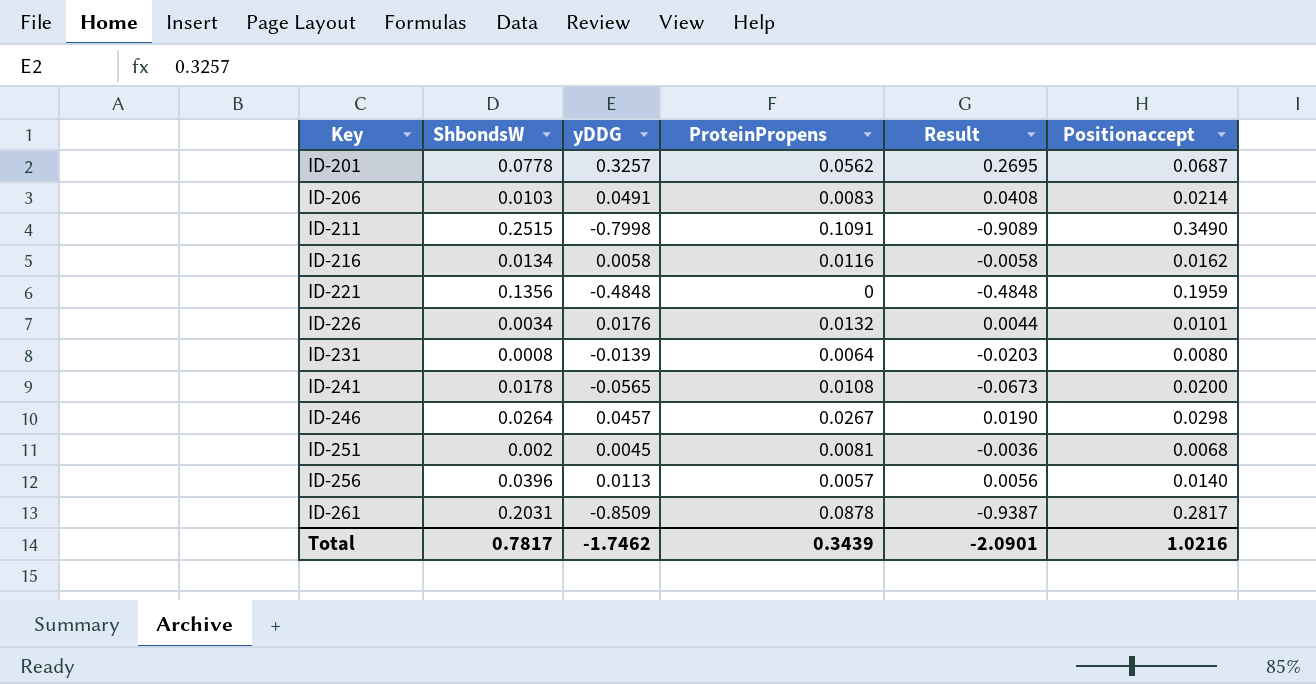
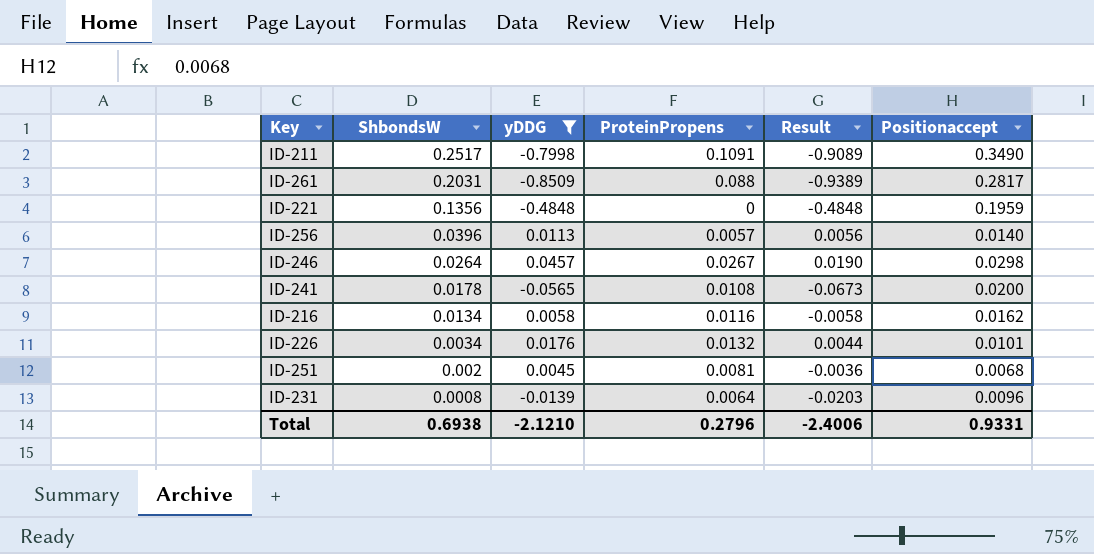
filter: none -> yDDG <= 0.0457
row order: Key ascending -> ShbondsW descending
ID-211 | ShbondsW: 0.2515 -> 0.2517
ID-261 | ProteinPropens: 0.0878 -> 0.088
ID-261 | Result: -0.9387 -> -0.9389
ID-231 | Positionaccept: 0.0080 -> 0.0096
Total | ShbondsW: 0.7817 -> 0.6938
Total | yDDG: -1.7462 -> -2.1210
Total | ProteinPropens: 0.3439 -> 0.2796
Total | Result: -2.0901 -> -2.4006
Total | Positionaccept: 1.0216 -> 0.9331

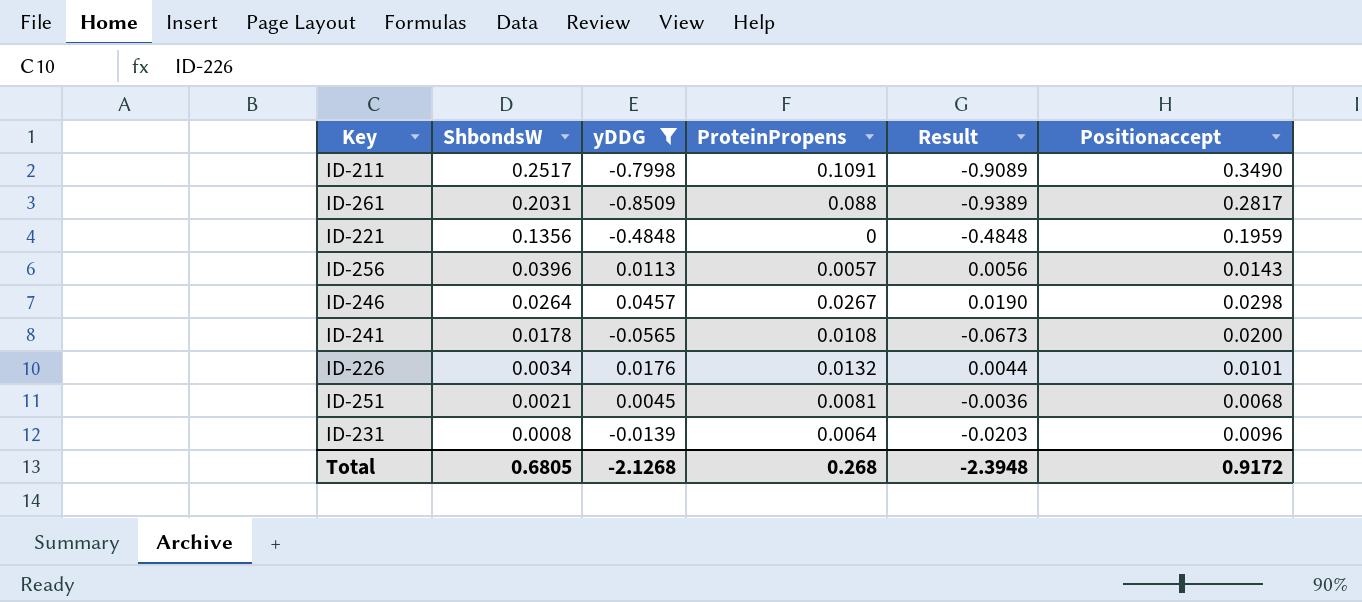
row ID-216: 0.0134 | 0.0058 | 0.0116 | -0.0058 | 0.0162 -> none
ID-256 | Positionaccept: 0.0140 -> 0.0143
ID-251 | ShbondsW: 0.002 -> 0.0021
Total | ShbondsW: 0.6938 -> 0.6805
Total | yDDG: -2.1210 -> -2.1268
Total | ProteinPropens: 0.2796 -> 0.268
Total | Result: -2.4006 -> -2.3948
Total | Positionaccept: 0.9331 -> 0.9172

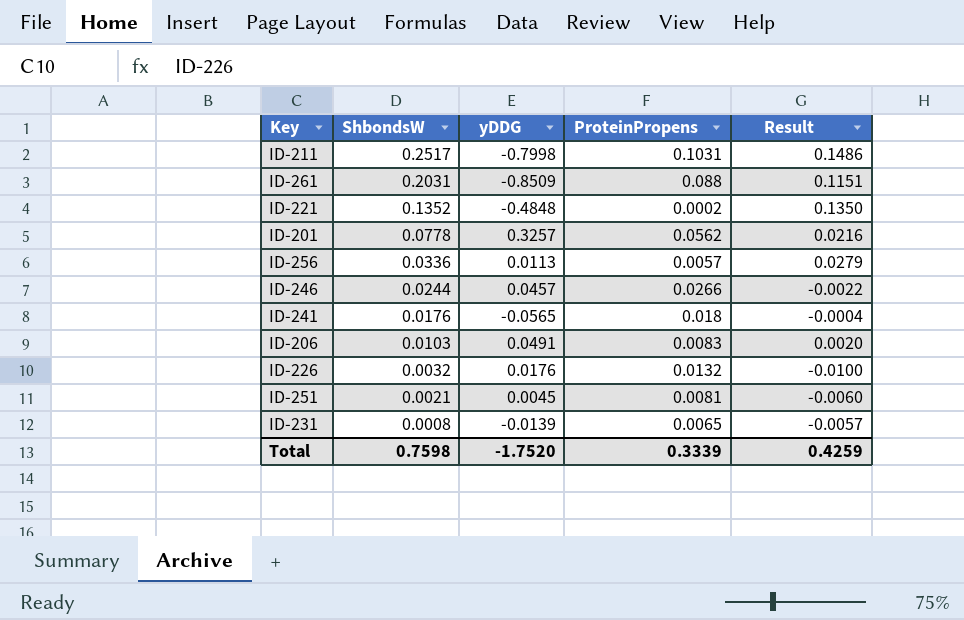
filter: yDDG <= 0.0457 -> none
column Positionaccept | position: 6 -> none
column Result | formula: [yDDG] - [ProteinPropens] -> [ShbondsW] - [ProteinPropens]
ID-211 | ProteinPropens: 0.1091 -> 0.1031
ID-221 | ShbondsW: 0.1356 -> 0.1352
ID-221 | ProteinPropens: 0 -> 0.0002
ID-256 | ShbondsW: 0.0396 -> 0.0336
ID-246 | ShbondsW: 0.0264 -> 0.0244
ID-246 | ProteinPropens: 0.0267 -> 0.0266
ID-241 | ShbondsW: 0.0178 -> 0.0176
ID-241 | ProteinPropens: 0.0108 -> 0.018
ID-226 | ShbondsW: 0.0034 -> 0.0032
ID-231 | ProteinPropens: 0.0064 -> 0.0065
Total | ShbondsW: 0.6805 -> 0.7598
Total | yDDG: -2.1268 -> -1.7520
Total | ProteinPropens: 0.268 -> 0.3339
Total | Result: -2.3948 -> 0.4259

